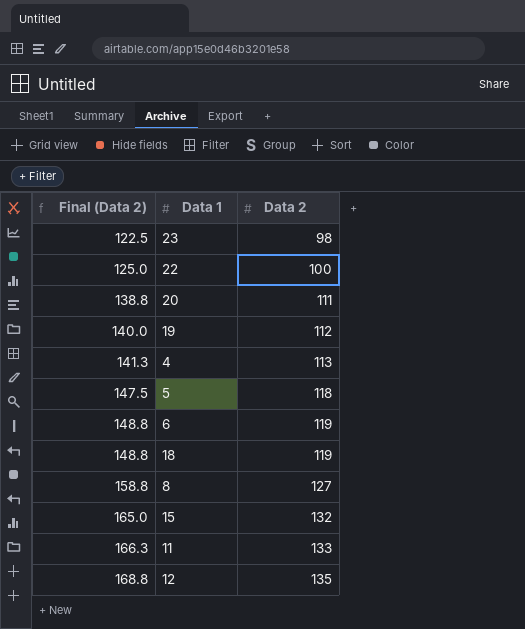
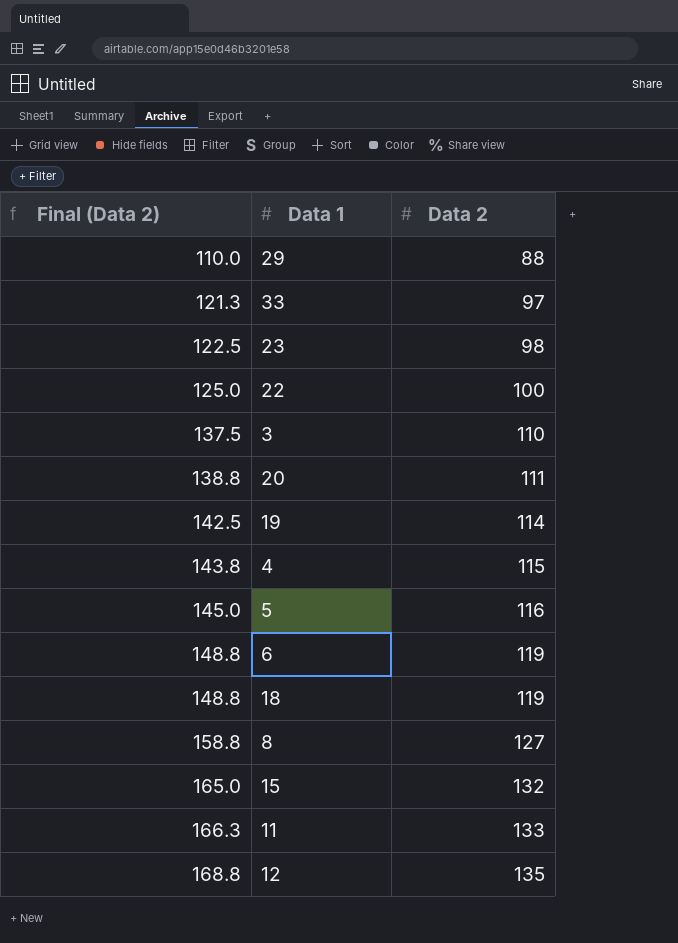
row 29: none -> 110.0 | 88
row 33: none -> 121.3 | 97
row 3: none -> 137.5 | 110
19 | Final (Data 2): 140.0 -> 142.5
19 | Data 2: 112 -> 114
4 | Final (Data 2): 141.3 -> 143.8
4 | Data 2: 113 -> 115
5 | Final (Data 2): 147.5 -> 145.0
5 | Data 2: 118 -> 116

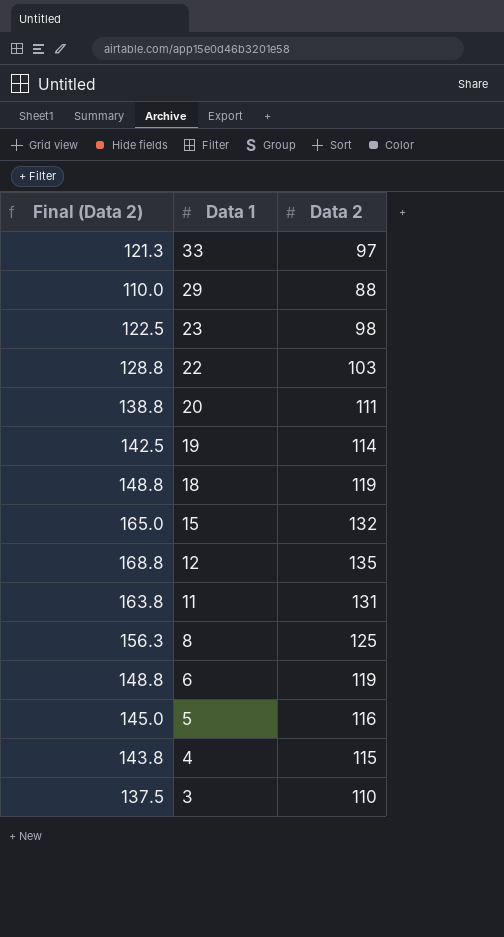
row order: Final (Data 2) ascending -> Data 1 descending
22 | Final (Data 2): 125.0 -> 128.8
22 | Data 2: 100 -> 103
11 | Final (Data 2): 166.3 -> 163.8
11 | Data 2: 133 -> 131
8 | Final (Data 2): 158.8 -> 156.3
8 | Data 2: 127 -> 125

